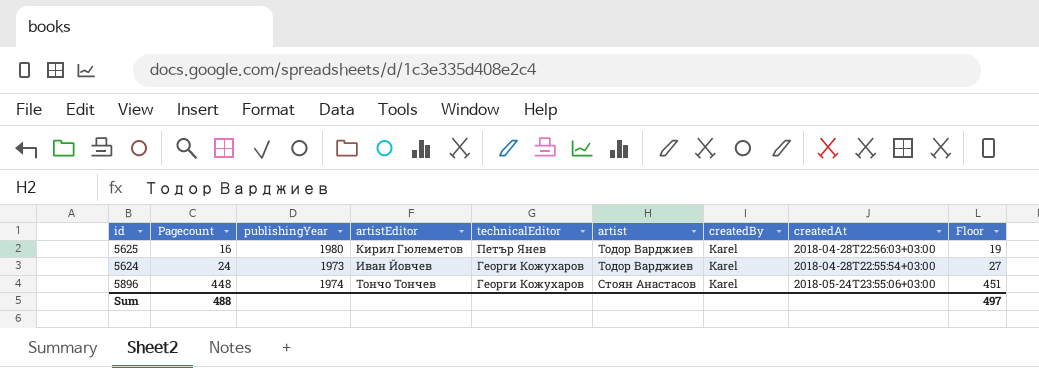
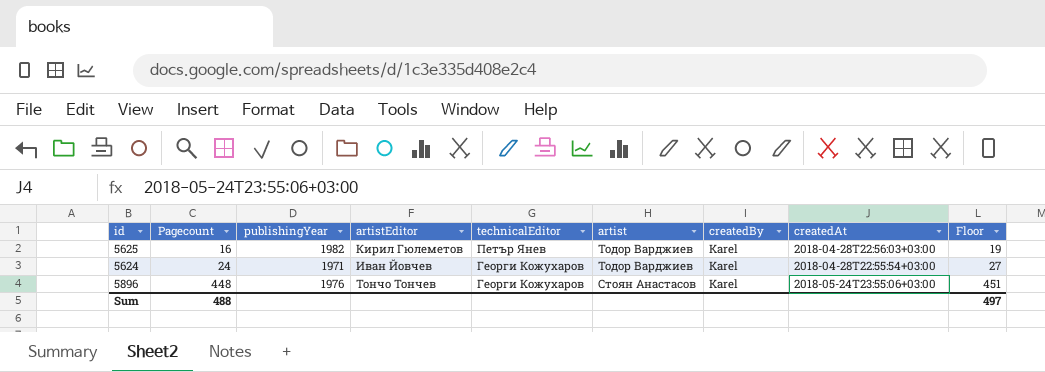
5625 | publishingYear: 1980 -> 1982
5624 | publishingYear: 1973 -> 1971
5896 | publishingYear: 1974 -> 1976

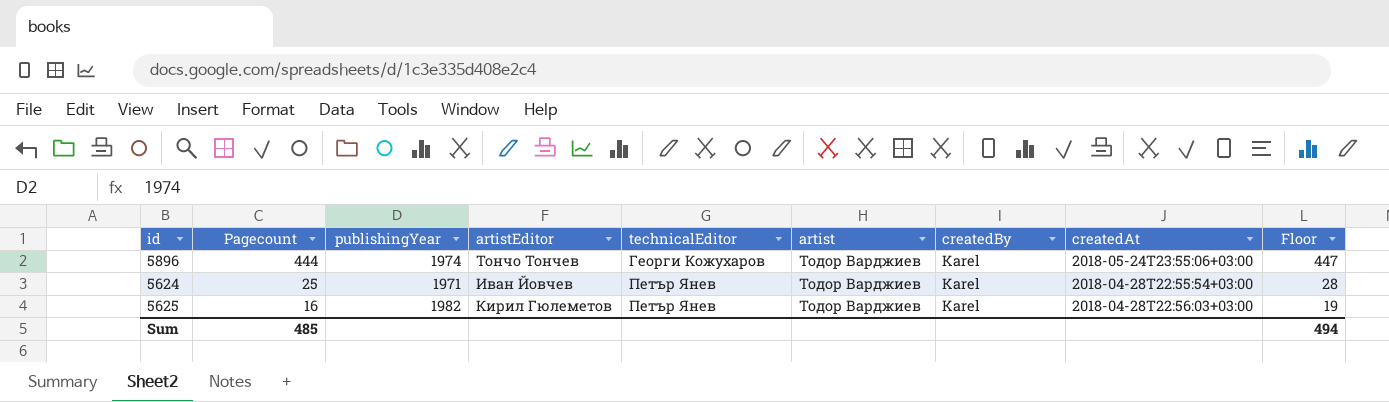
row order: Pagecount ascending -> Pagecount descending
5896 | Pagecount: 448 -> 444
5896 | publishingYear: 1976 -> 1974
5896 | artist: Стоян Анастасов -> Тодор Варджиев
5896 | Floor: 451 -> 447
5624 | Pagecount: 24 -> 25
5624 | technicalEditor: Георги Кожухаров -> Петър Янев
5624 | Floor: 27 -> 28
Sum | Pagecount: 488 -> 485
Sum | Floor: 497 -> 494

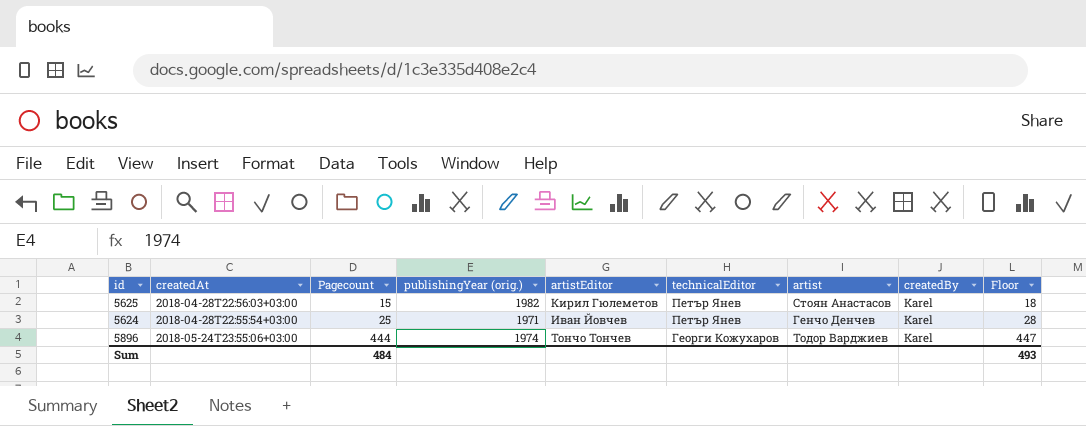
row order: Pagecount descending -> Pagecount ascending
column createdAt | position: 8 -> 2
column name: publishingYear -> publishingYear (orig.)
5625 | Pagecount: 16 -> 15
5625 | artist: Тодор Варджиев -> Стоян Анастасов
5625 | Floor: 19 -> 18
5624 | artist: Тодор Варджиев -> Генчо Денчев
Sum | Pagecount: 485 -> 484
Sum | Floor: 494 -> 493

